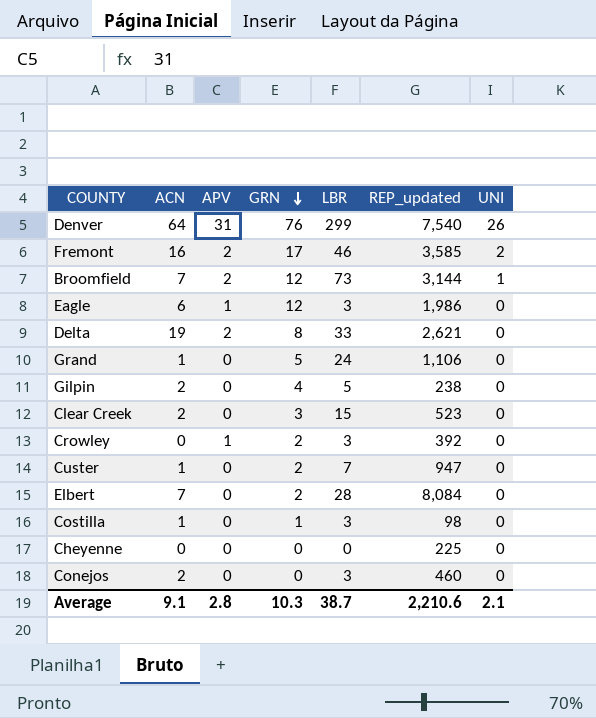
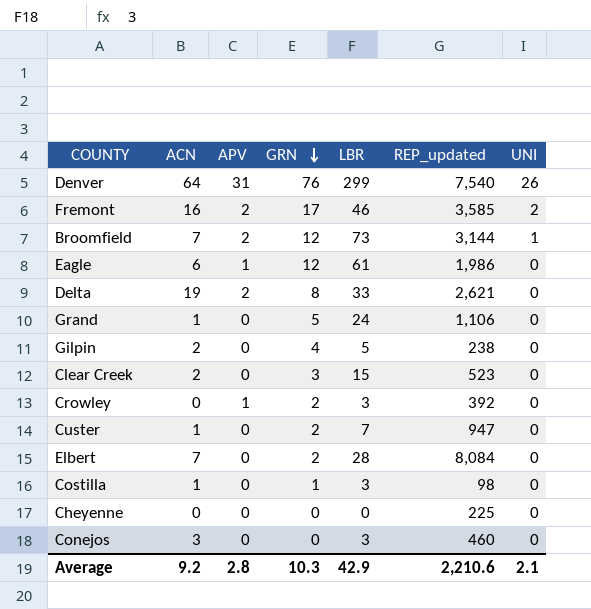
Eagle | LBR: 3 -> 61
Conejos | ACN: 2 -> 3
Average | ACN: 9.1 -> 9.2
Average | LBR: 38.7 -> 42.9

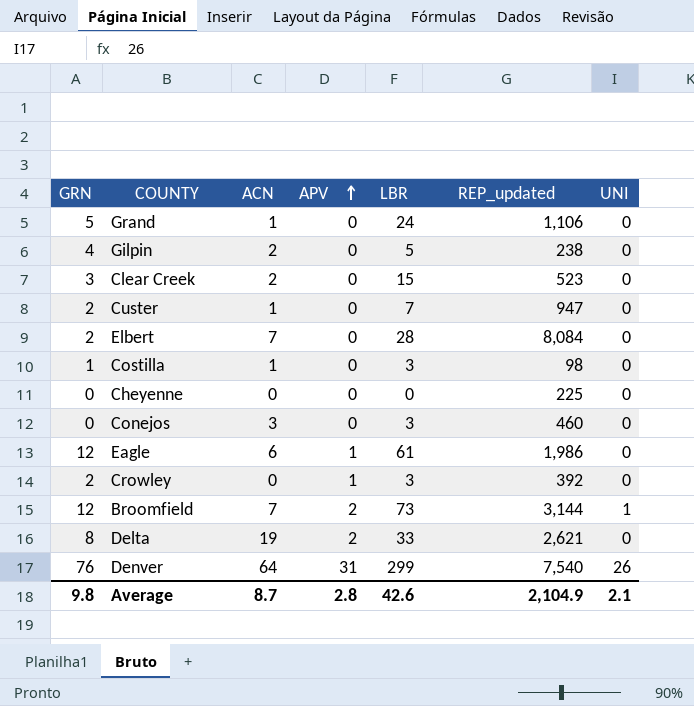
row order: GRN descending -> APV ascending
column GRN | position: 4 -> 1
row Fremont: 16 | 2 | 17 | 46 | 3,585 | 2 -> none
Average | GRN: 10.3 -> 9.8
Average | ACN: 9.2 -> 8.7
Average | LBR: 42.9 -> 42.6
Average | REP_updated: 2,210.6 -> 2,104.9

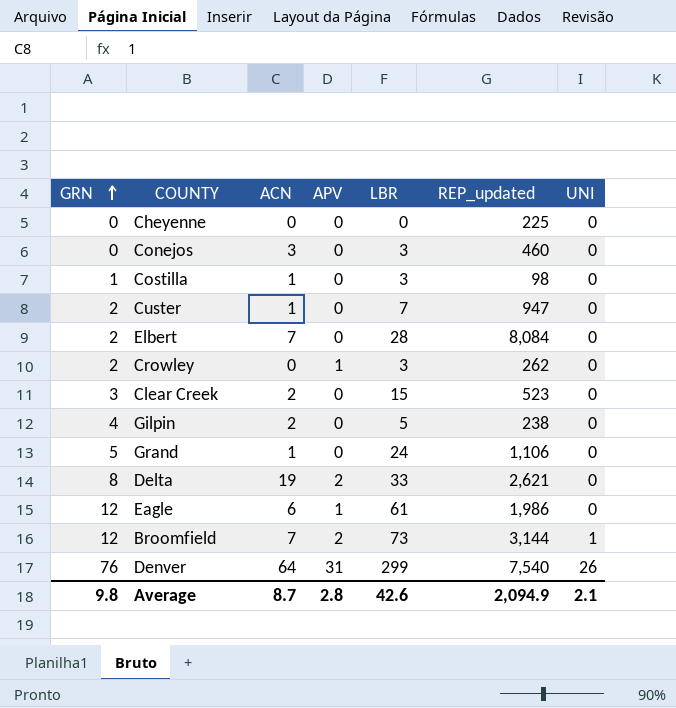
row order: APV ascending -> GRN ascending
Crowley | REP_updated: 392 -> 262
Average | REP_updated: 2,104.9 -> 2,094.9

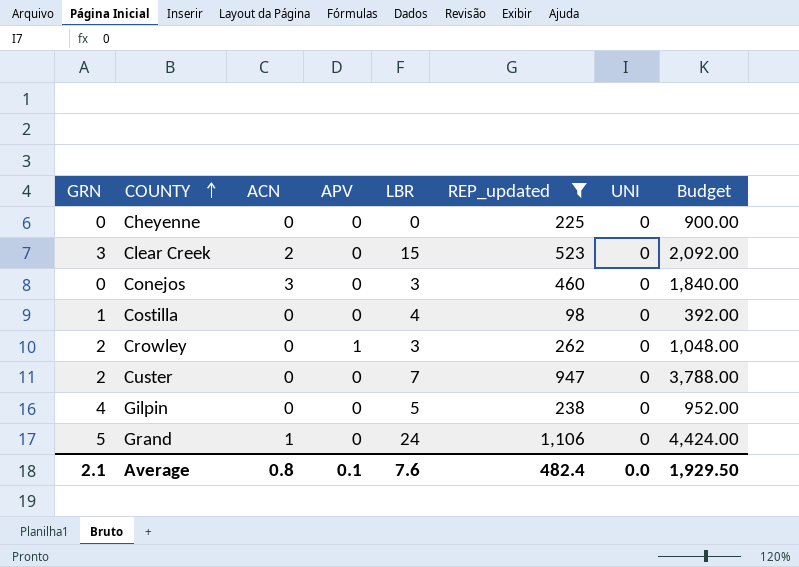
filter: none -> REP_updated <= 1,106
row order: GRN ascending -> COUNTY ascending
column Budget | formula: none -> [REP_updated] * 4
Costilla | ACN: 1 -> 0
Costilla | LBR: 3 -> 4
Custer | ACN: 1 -> 0
Gilpin | ACN: 2 -> 0
Average | GRN: 9.8 -> 2.1
Average | ACN: 8.7 -> 0.8
Average | APV: 2.8 -> 0.1
Average | LBR: 42.6 -> 7.6
Average | REP_updated: 2,094.9 -> 482.4
Average | UNI: 2.1 -> 0.0

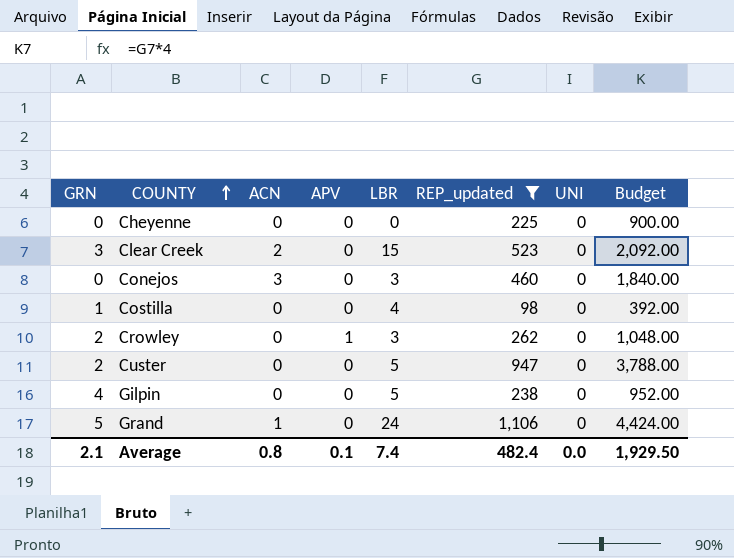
Custer | LBR: 7 -> 5
Average | LBR: 7.6 -> 7.4

